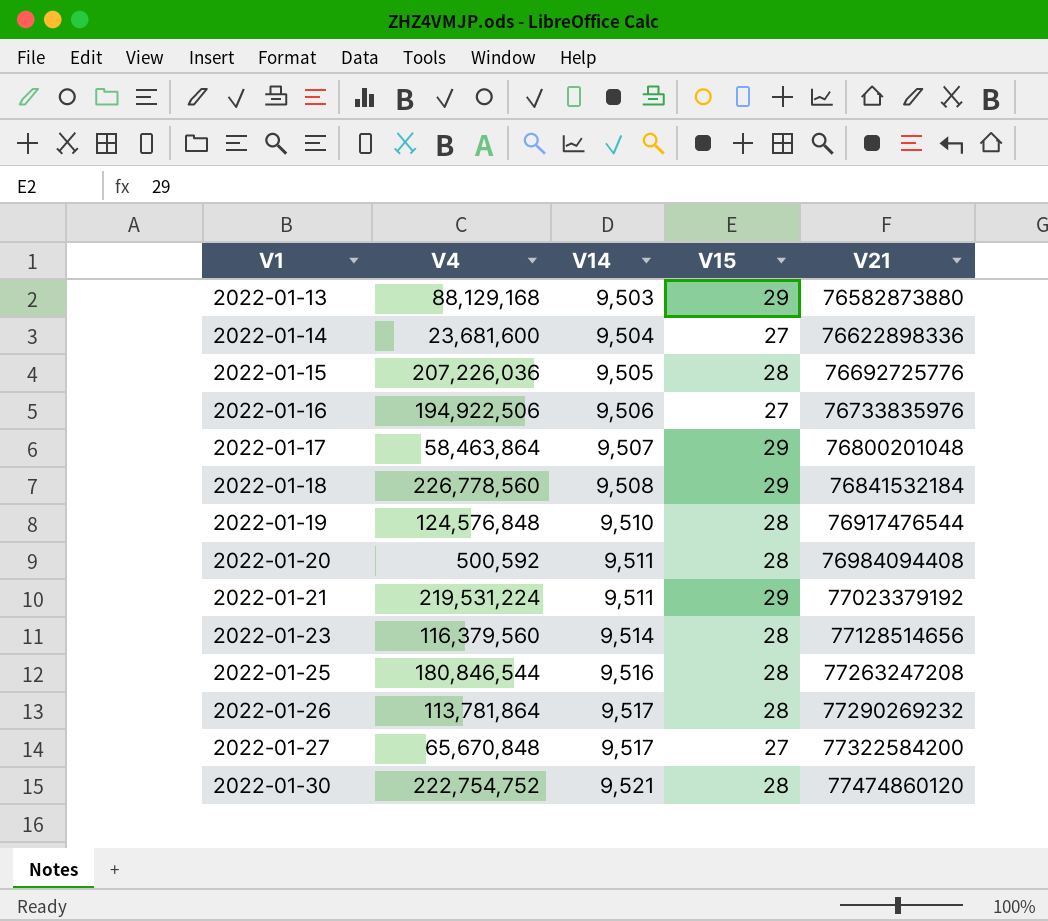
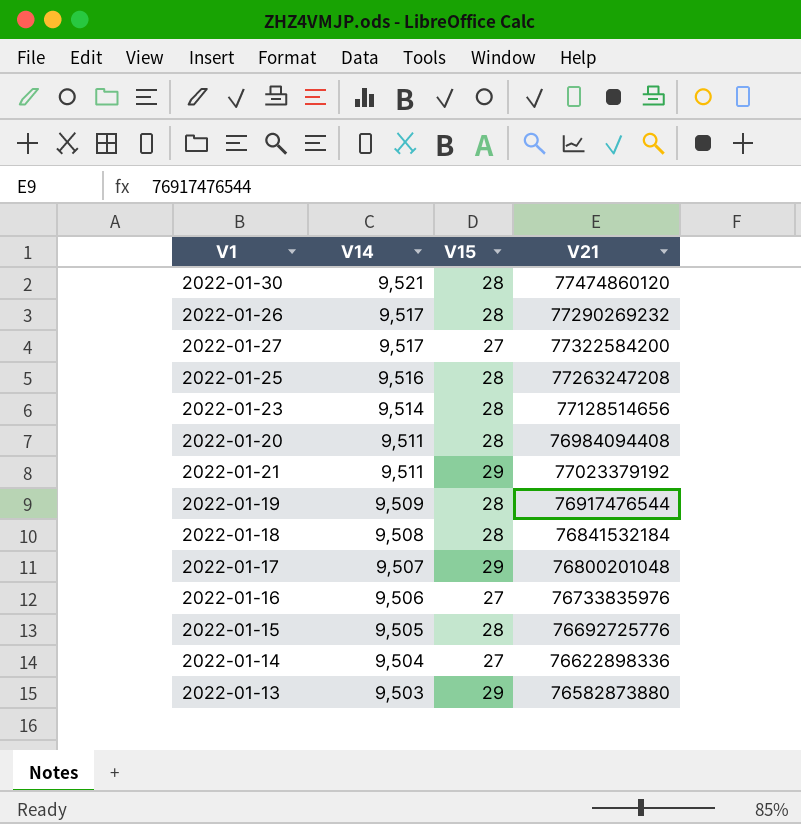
row order: V1 ascending -> V14 descending
column V4 | position: 2 -> none
2022-01-19 | V14: 9,510 -> 9,509
2022-01-18 | V15: 29 -> 28

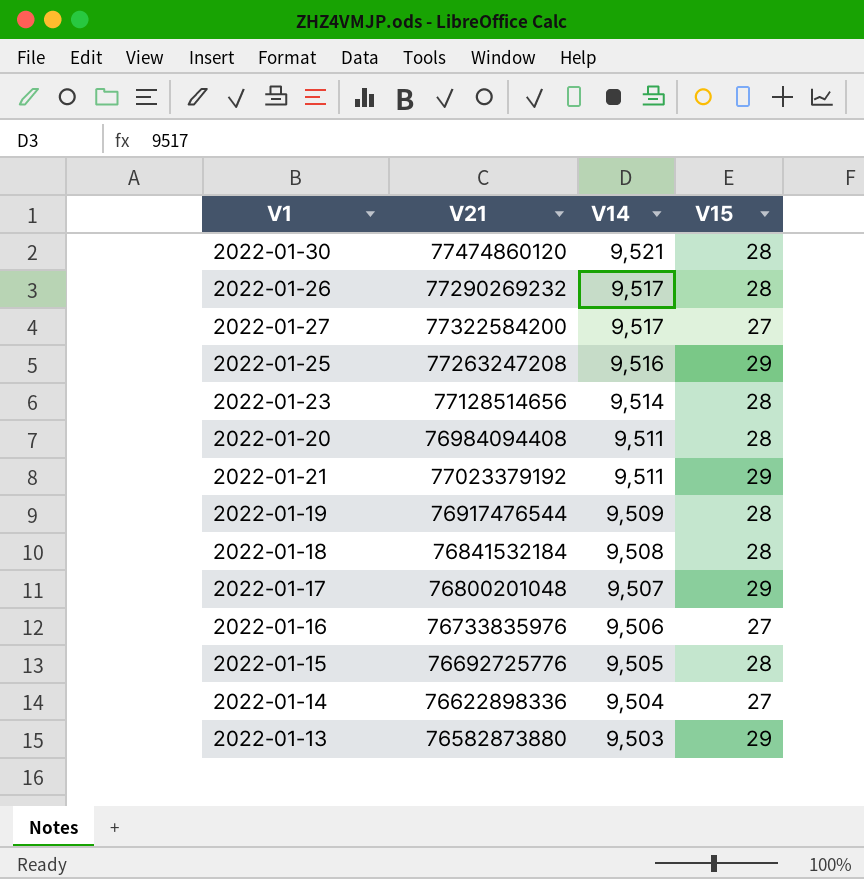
column V21 | position: 4 -> 2
2022-01-25 | V15: 28 -> 29

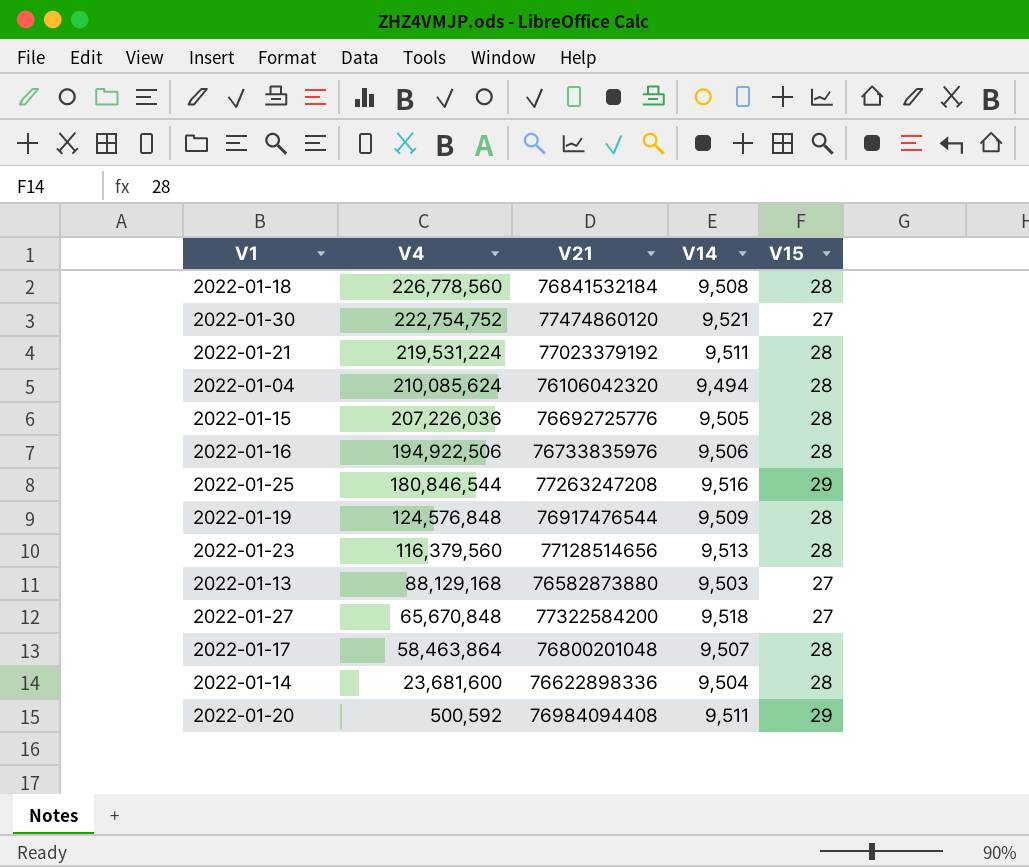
row order: V14 descending -> V4 descending
column V4 | position: none -> 2
row 2022-01-26: 77290269232 | 9,517 | 28 -> none
2022-01-30 | V15: 28 -> 27
2022-01-21 | V15: 29 -> 28
row 2022-01-04: none -> 210,085,624 | 76106042320 | 9,494 | 28
2022-01-16 | V15: 27 -> 28
2022-01-23 | V14: 9,514 -> 9,513
2022-01-13 | V15: 29 -> 27
2022-01-27 | V14: 9,517 -> 9,518
2022-01-17 | V15: 29 -> 28
2022-01-14 | V15: 27 -> 28
2022-01-20 | V15: 28 -> 29

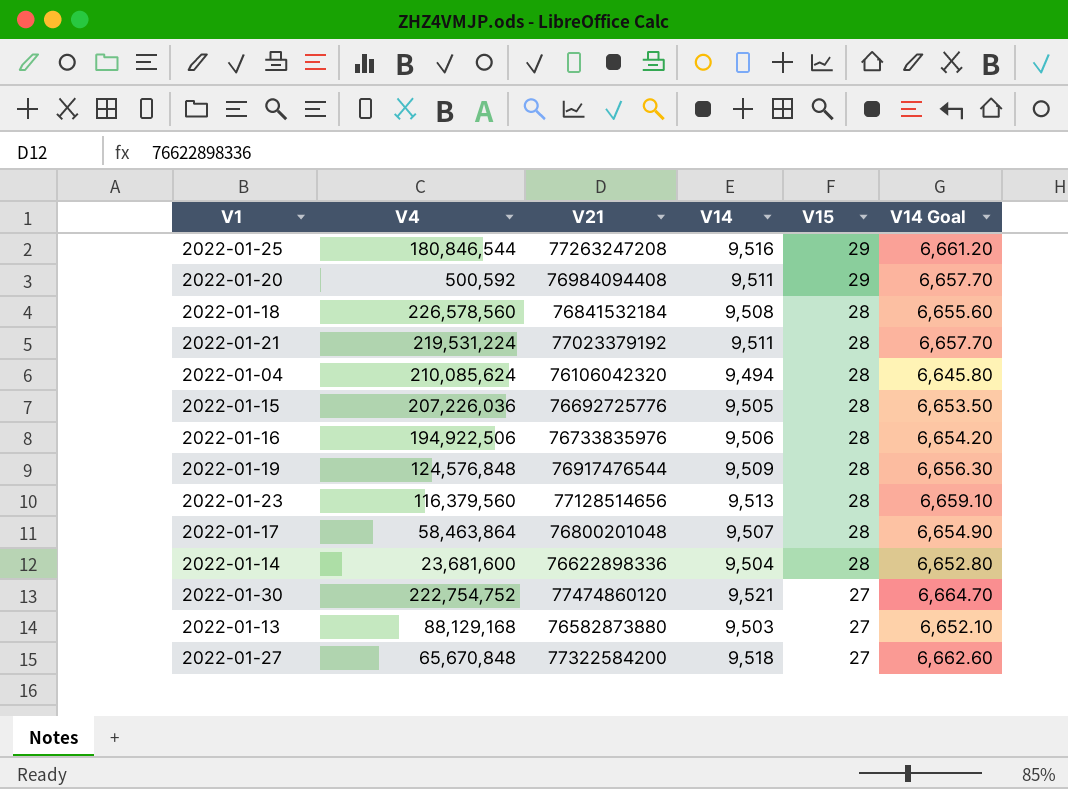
row order: V4 descending -> V15 descending
column V14 Goal | formula: none -> [V14] * 0.7
2022-01-18 | V4: 226,778,560 -> 226,578,560

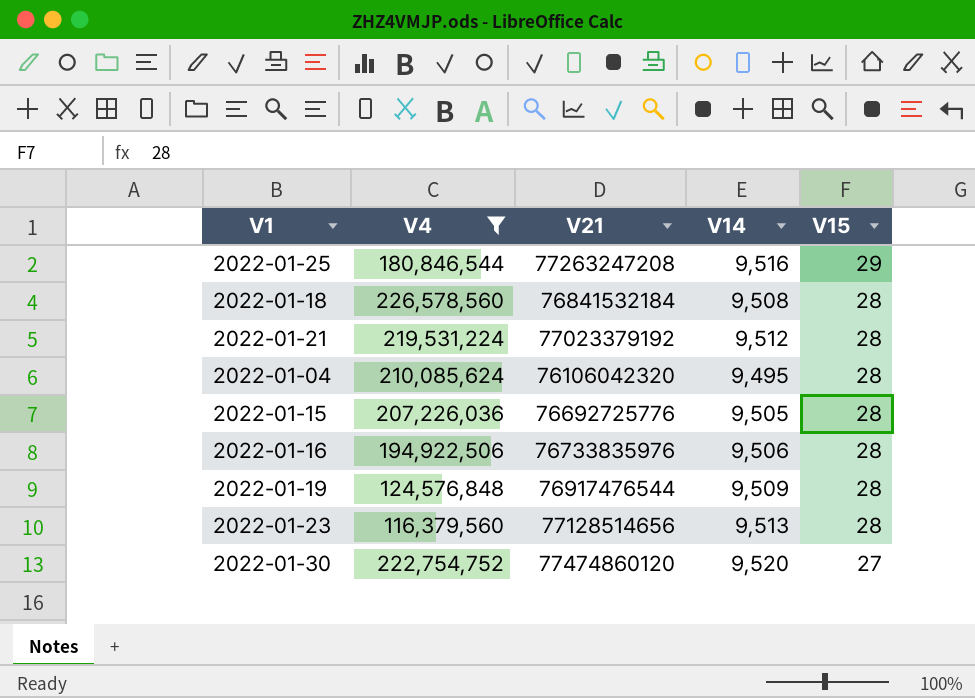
filter: none -> V4 >= 116,379,560
column V14 Goal | formula: [V14] * 0.7 -> none
2022-01-21 | V14: 9,511 -> 9,512
2022-01-04 | V14: 9,494 -> 9,495
2022-01-30 | V14: 9,521 -> 9,520

